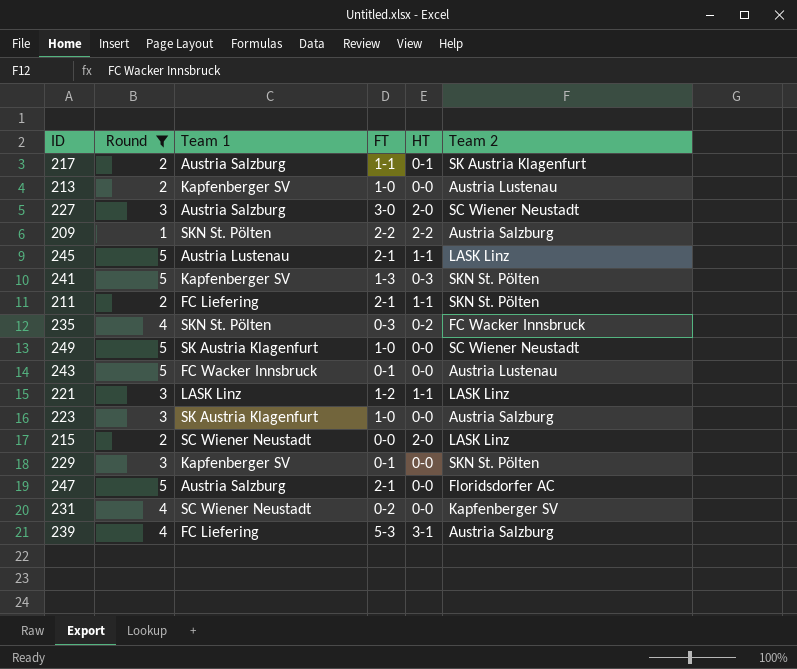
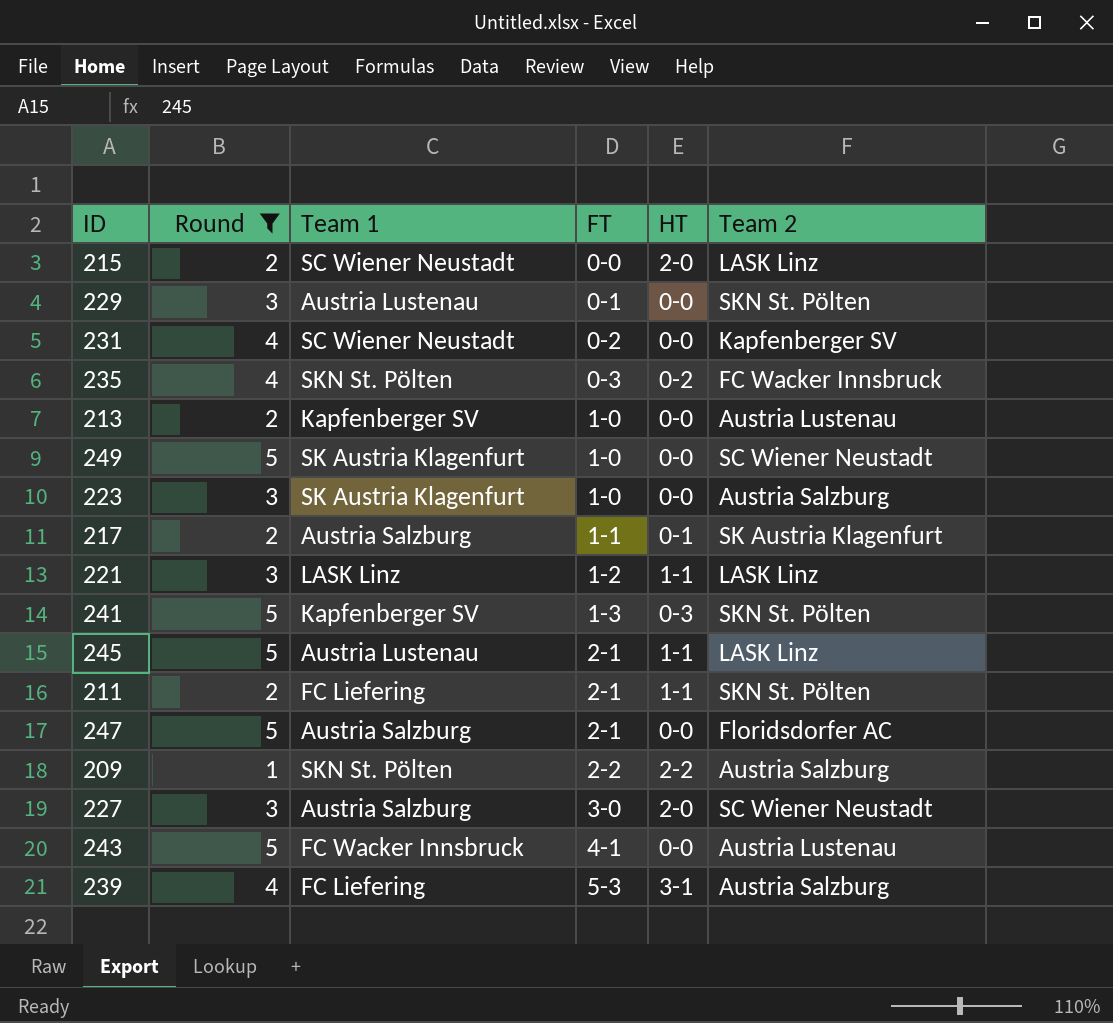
row order: none -> FT ascending
229 | Team 1: Kapfenberger SV -> Austria Lustenau
243 | FT: 0-1 -> 4-1

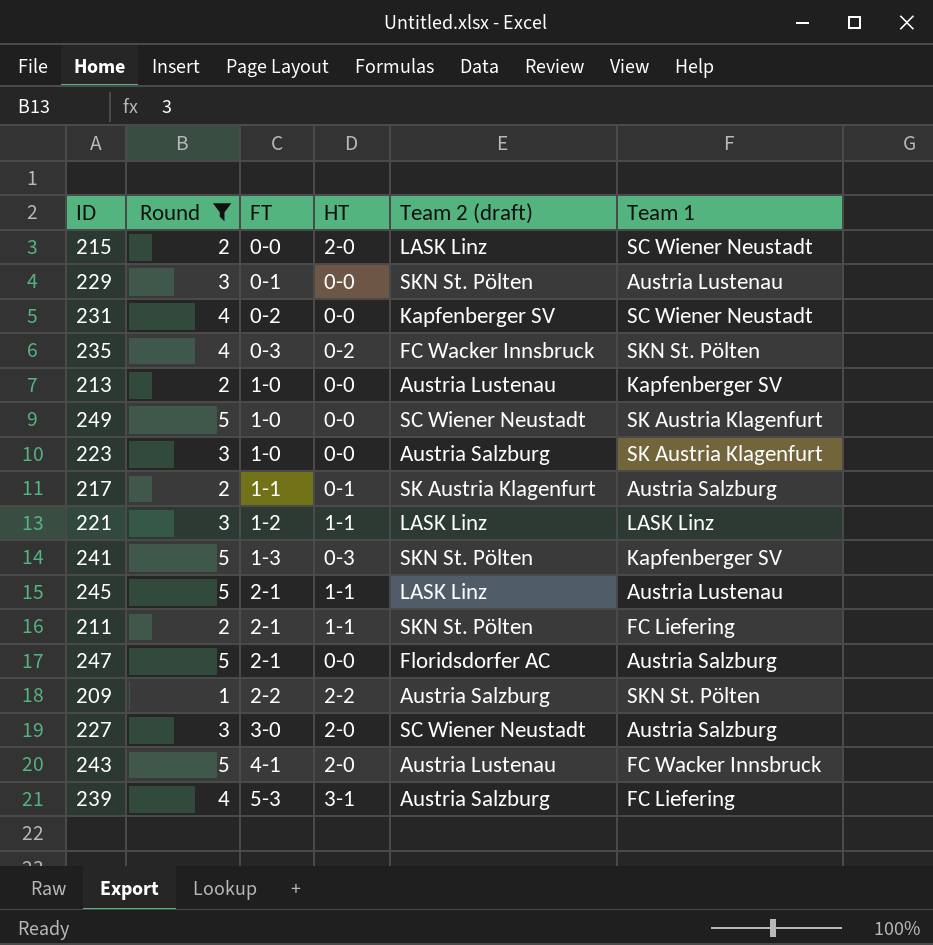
column name: Team 2 -> Team 2 (draft)
column Team 1 | position: 3 -> 6
243 | HT: 0-0 -> 2-0

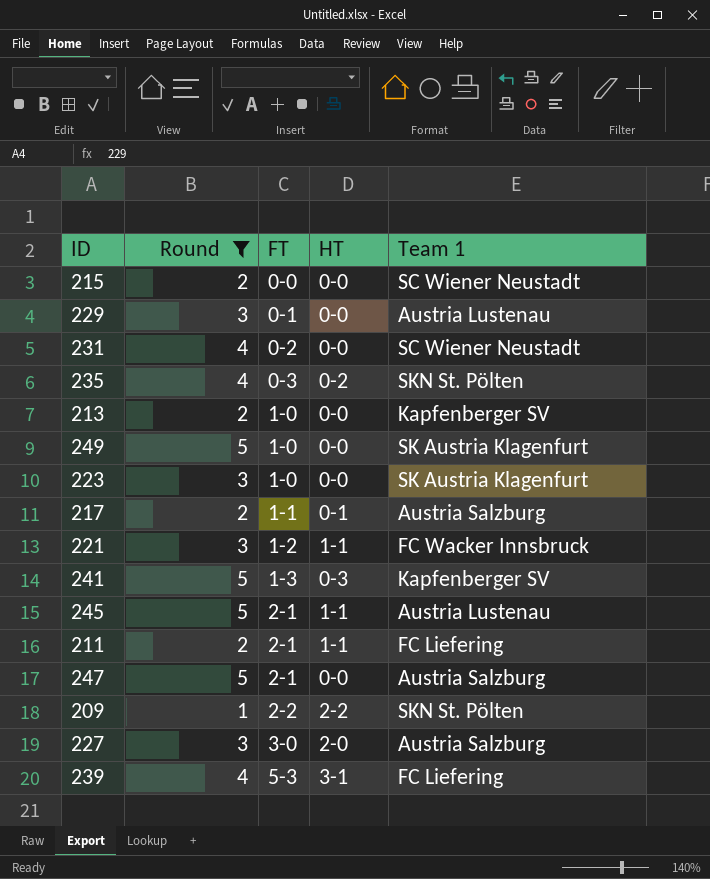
column Team 2 (draft) | position: 5 -> none
row 243: 5 | 4-1 | 2-0 | Austria Lustenau | FC Wacker Innsbruck -> none
215 | HT: 2-0 -> 0-0
221 | Team 1: LASK Linz -> FC Wacker Innsbruck

